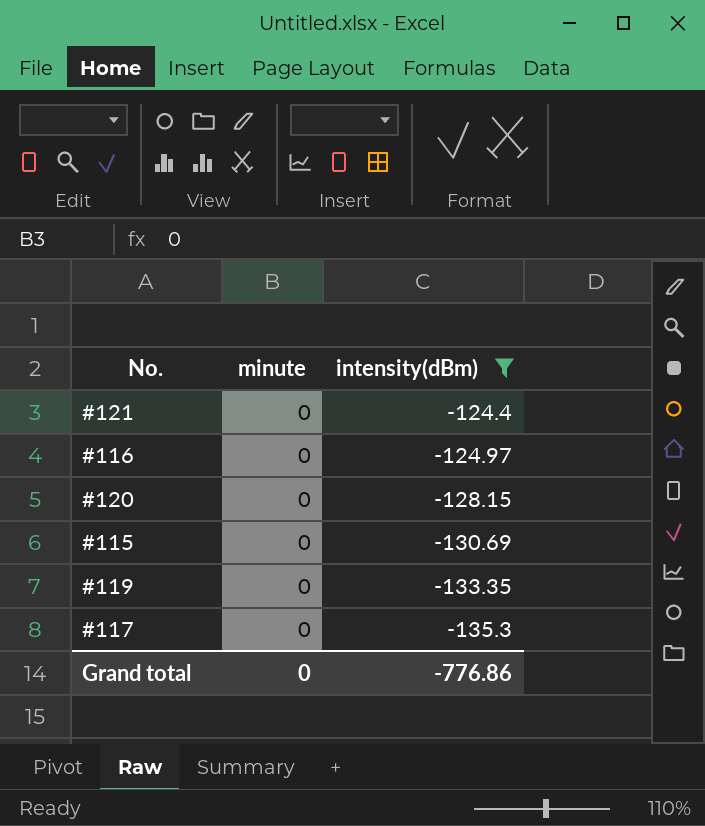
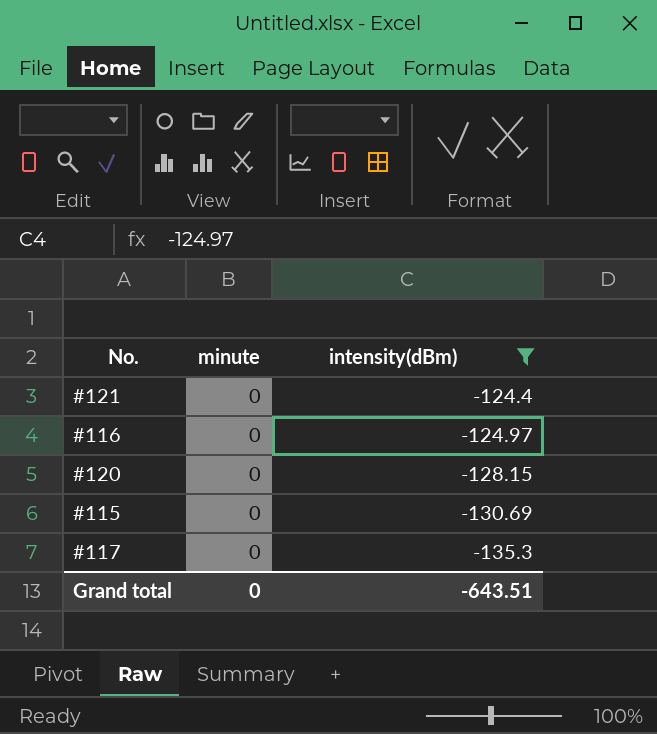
row #119: 0 | -133.35 -> none
Grand total | intensity(dBm): -776.86 -> -643.51

